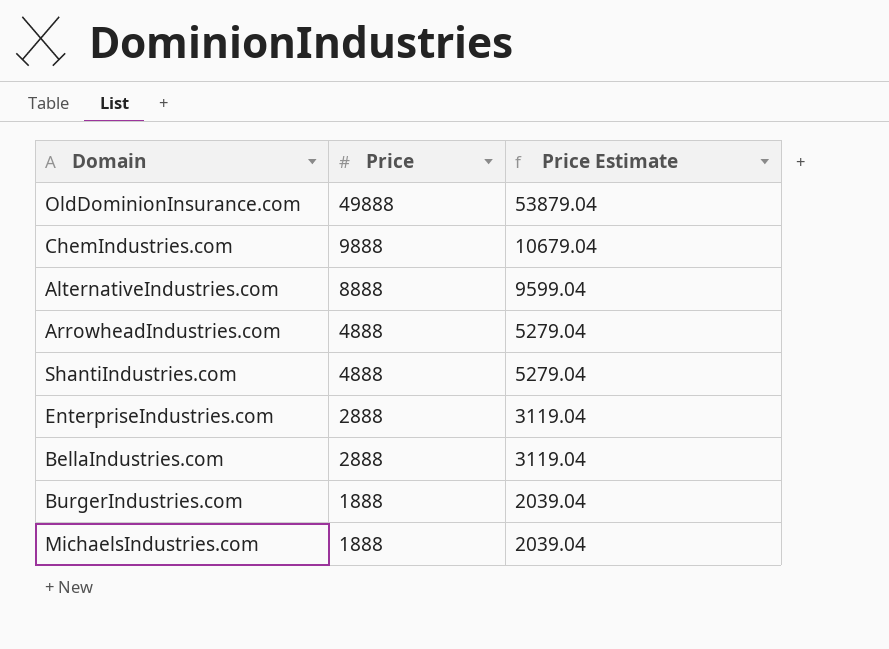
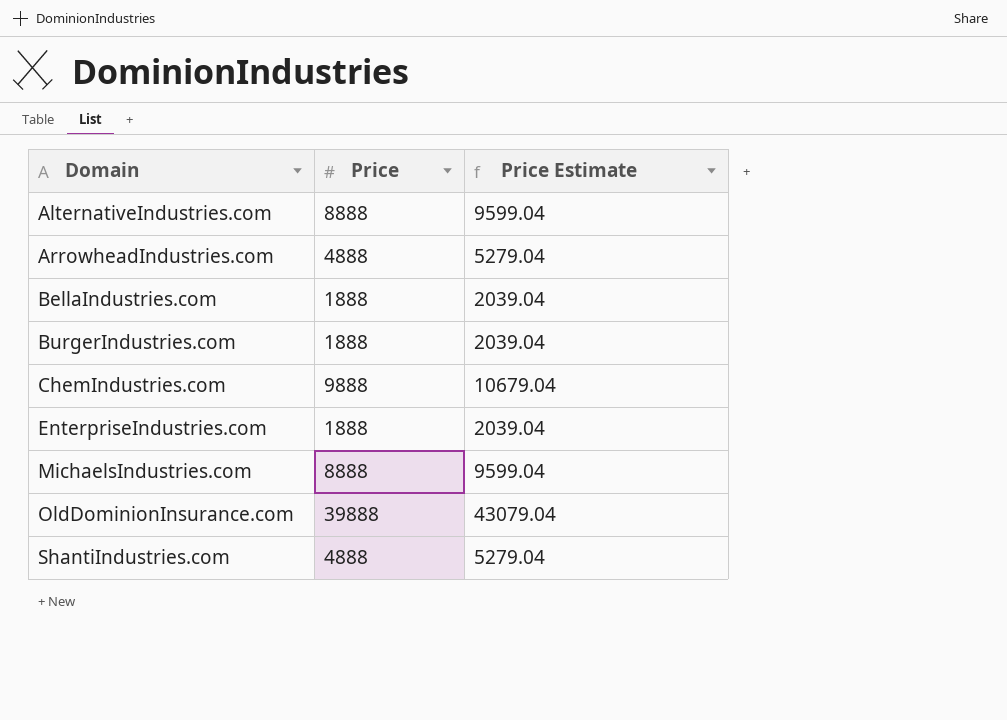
row order: Price descending -> Domain ascending
BellaIndustries.com | Price: 2888 -> 1888
BellaIndustries.com | Price Estimate: 3119.04 -> 2039.04
EnterpriseIndustries.com | Price: 2888 -> 1888
EnterpriseIndustries.com | Price Estimate: 3119.04 -> 2039.04
MichaelsIndustries.com | Price: 1888 -> 8888
MichaelsIndustries.com | Price Estimate: 2039.04 -> 9599.04
OldDominionInsurance.com | Price: 49888 -> 39888
OldDominionInsurance.com | Price Estimate: 53879.04 -> 43079.04

